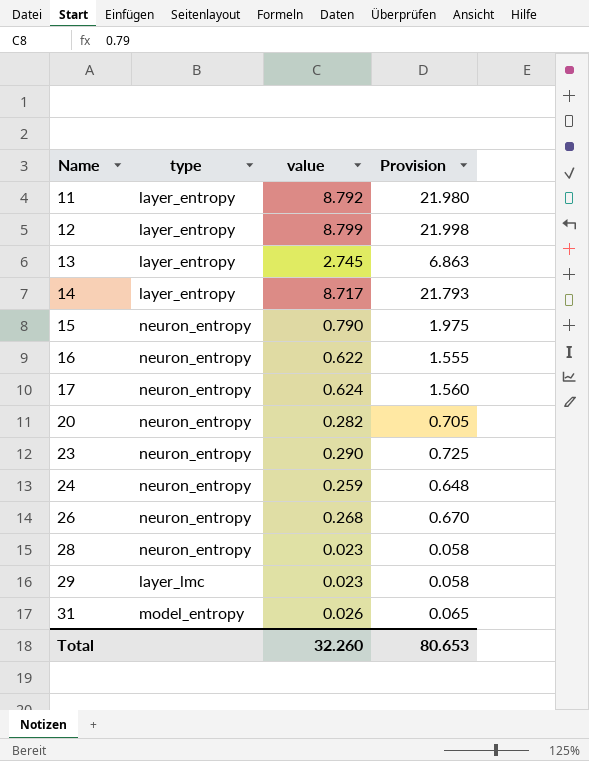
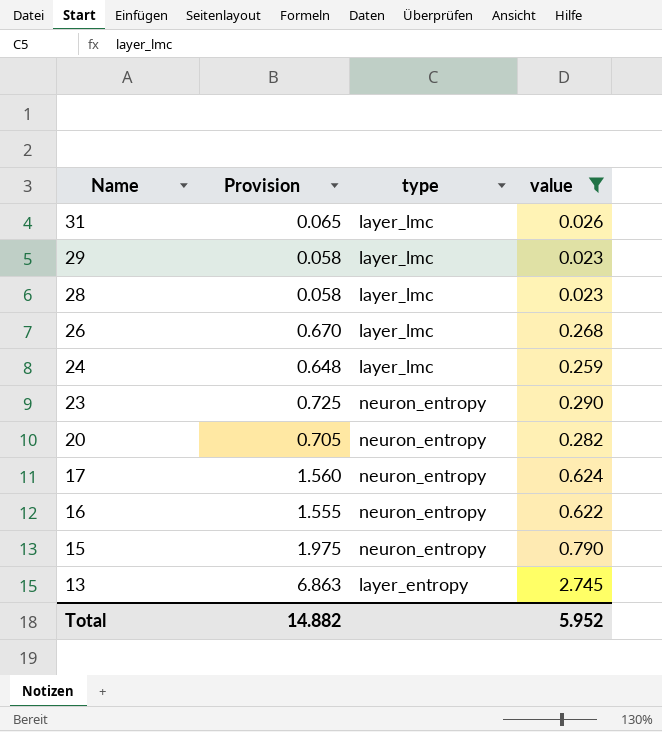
filter: none -> value <= 2.745
row order: Name ascending -> Name descending
column Provision | position: 4 -> 2
31 | type: model_entropy -> layer_lmc
28 | type: neuron_entropy -> layer_lmc
26 | type: neuron_entropy -> layer_lmc
24 | type: neuron_entropy -> layer_lmc
Total | Provision: 80.653 -> 14.882
Total | value: 32.260 -> 5.952

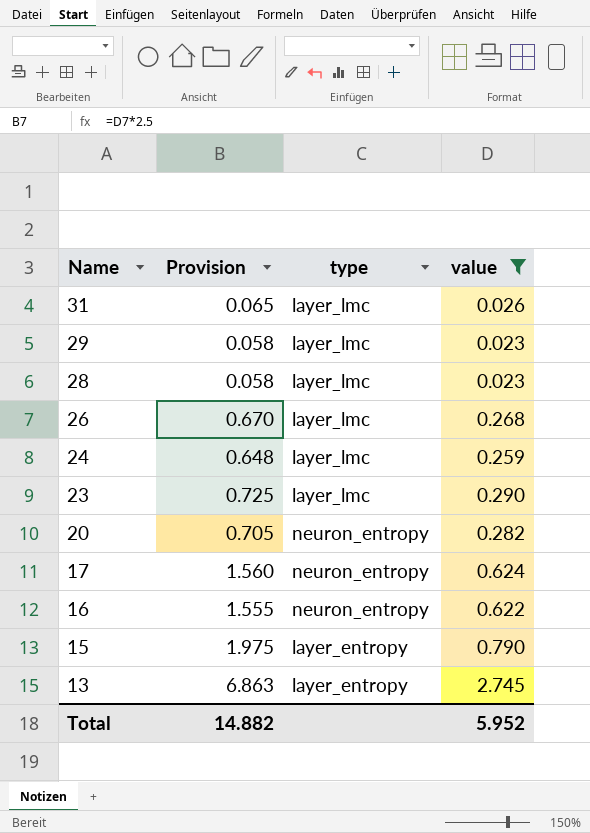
23 | type: neuron_entropy -> layer_lmc
15 | type: neuron_entropy -> layer_entropy

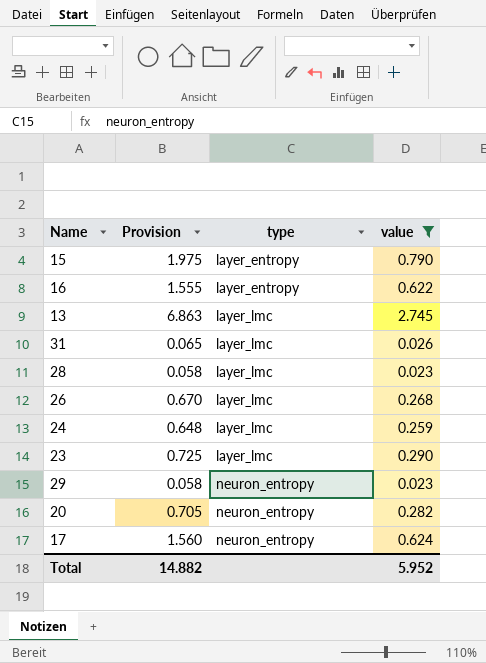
row order: Name descending -> type ascending
16 | type: neuron_entropy -> layer_entropy
13 | type: layer_entropy -> layer_lmc
29 | type: layer_lmc -> neuron_entropy

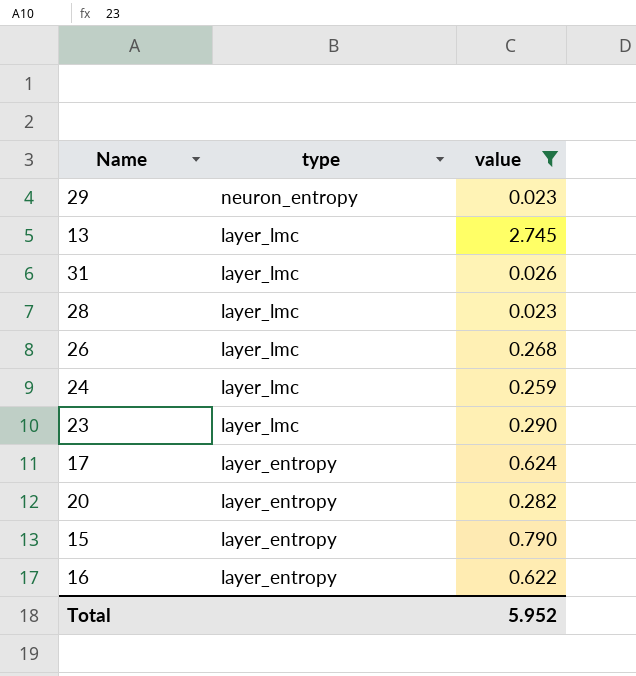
row order: type ascending -> type descending
column Provision | formula: [value] * 2.5 -> none
17 | type: neuron_entropy -> layer_entropy
20 | type: neuron_entropy -> layer_entropy

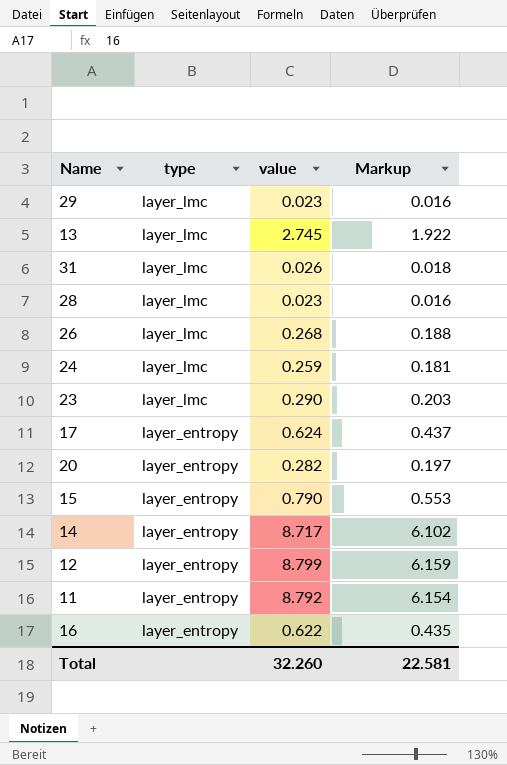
filter: value <= 2.745 -> none
column Markup | formula: none -> [value] * 0.7
29 | type: neuron_entropy -> layer_lmc
Total | value: 5.952 -> 32.260

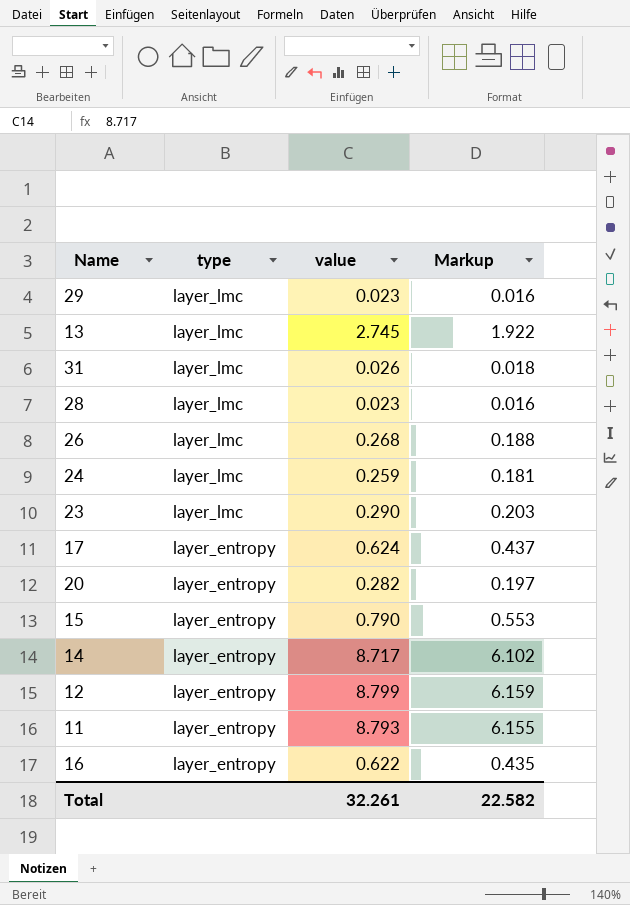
11 | value: 8.792 -> 8.793
11 | Markup: 6.154 -> 6.155
Total | value: 32.260 -> 32.261
Total | Markup: 22.581 -> 22.582

